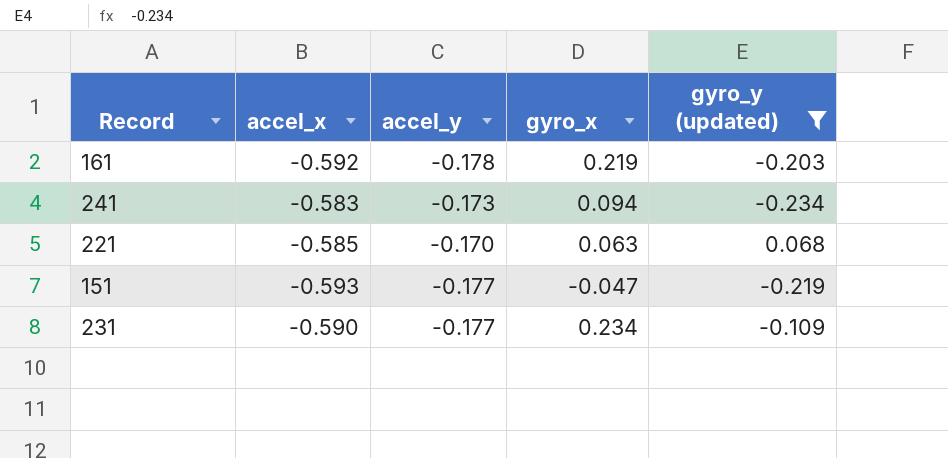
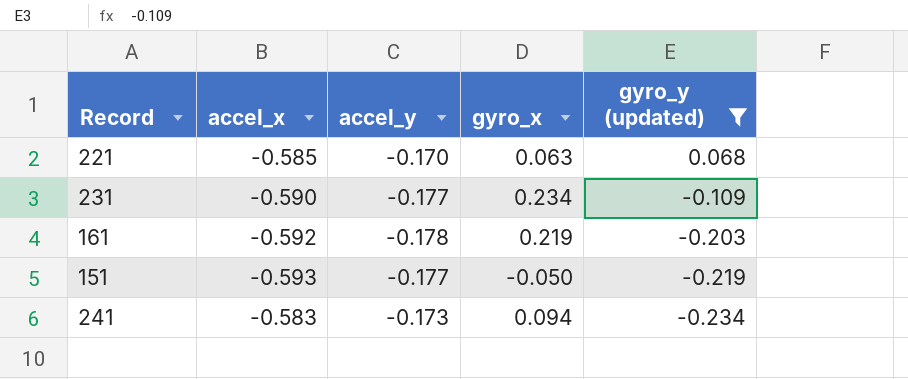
row order: none -> gyro_y (updated) descending
151 | gyro_x: -0.047 -> -0.050

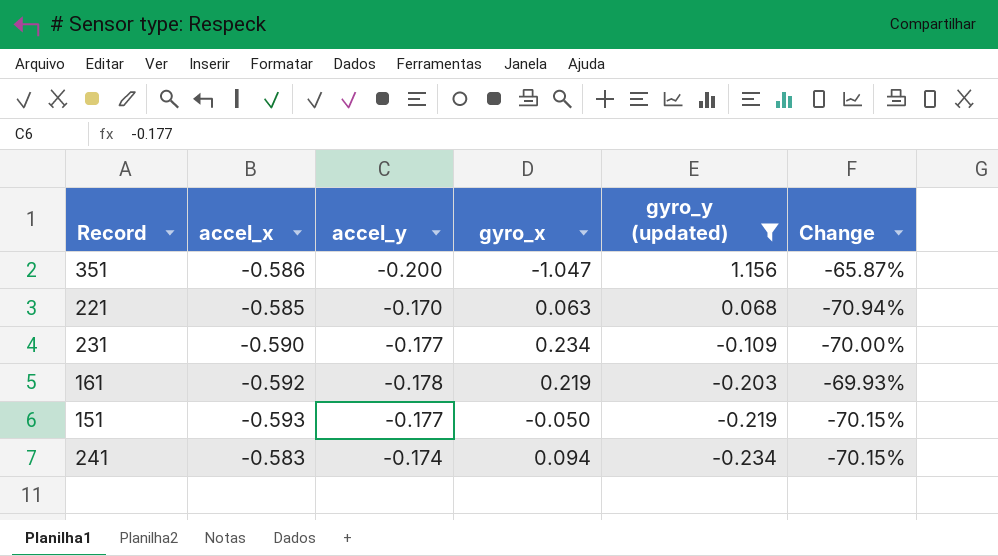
column Change | formula: none -> ([accel_y] - [accel_x]) / [accel_x]
row 351: none -> -0.586 | -0.200 | -1.047 | 1.156 | -65.87%
241 | accel_y: -0.173 -> -0.174

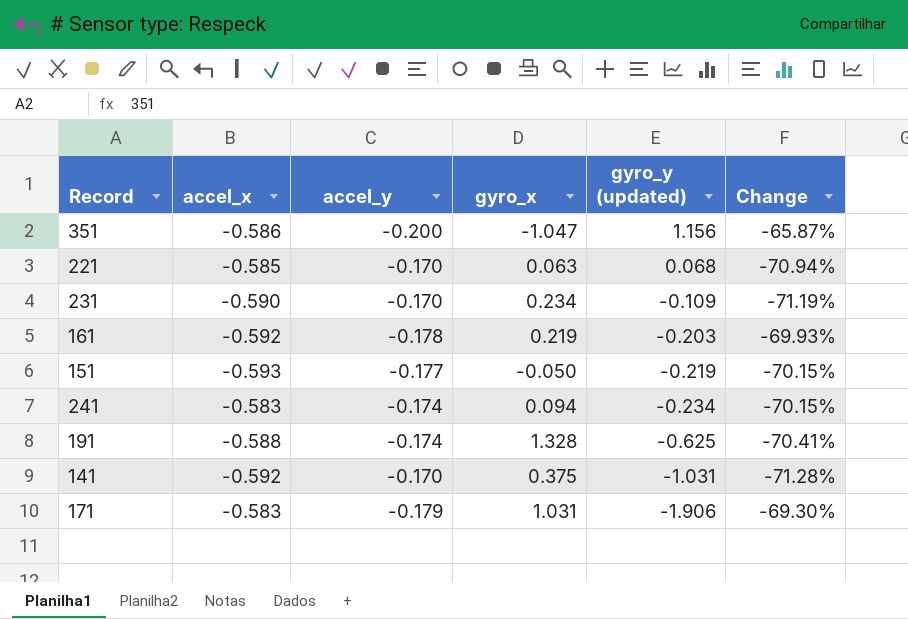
filter: gyro_y (updated) >= -0.234 -> none
231 | accel_y: -0.177 -> -0.170
231 | Change: -70.00% -> -71.19%

